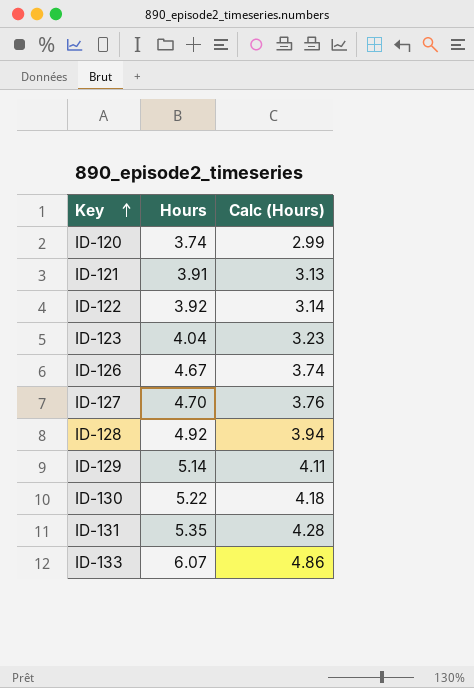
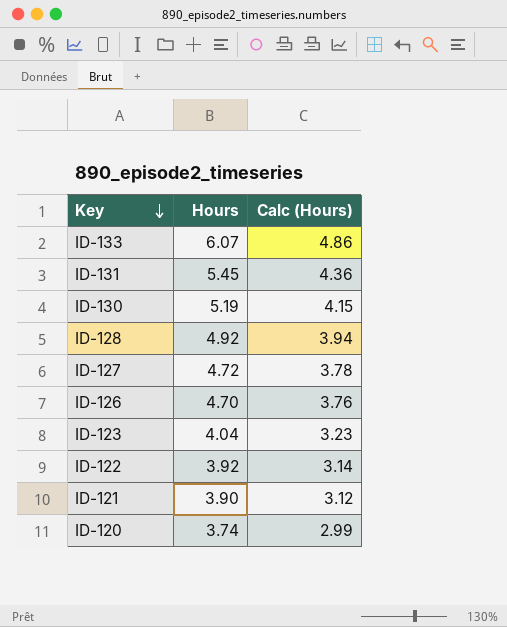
row order: Key ascending -> Key descending
row ID-129: 5.14 | 4.11 -> none
ID-131 | Hours: 5.35 -> 5.45
ID-131 | Calc (Hours): 4.28 -> 4.36
ID-130 | Hours: 5.22 -> 5.19
ID-130 | Calc (Hours): 4.18 -> 4.15
ID-127 | Hours: 4.70 -> 4.72
ID-127 | Calc (Hours): 3.76 -> 3.78
ID-126 | Hours: 4.67 -> 4.70
ID-126 | Calc (Hours): 3.74 -> 3.76
ID-121 | Hours: 3.91 -> 3.90
ID-121 | Calc (Hours): 3.13 -> 3.12

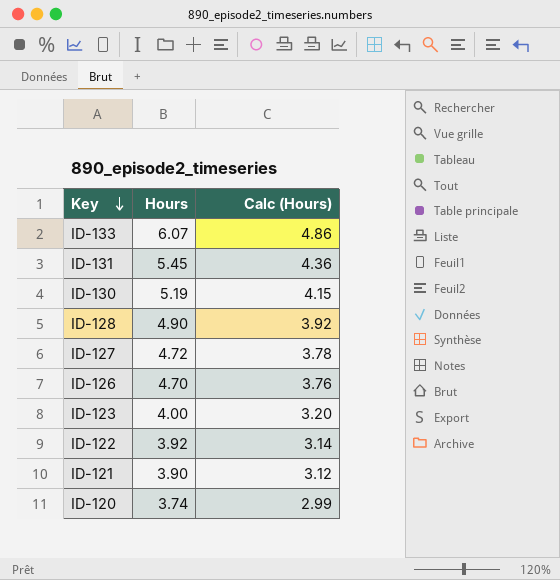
ID-128 | Hours: 4.92 -> 4.90
ID-128 | Calc (Hours): 3.94 -> 3.92
ID-123 | Hours: 4.04 -> 4.00
ID-123 | Calc (Hours): 3.23 -> 3.20

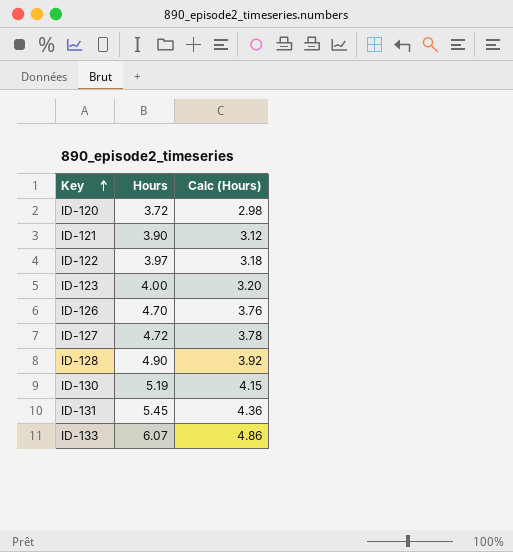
row order: Key descending -> Key ascending
ID-120 | Hours: 3.74 -> 3.72
ID-120 | Calc (Hours): 2.99 -> 2.98
ID-122 | Hours: 3.92 -> 3.97
ID-122 | Calc (Hours): 3.14 -> 3.18

